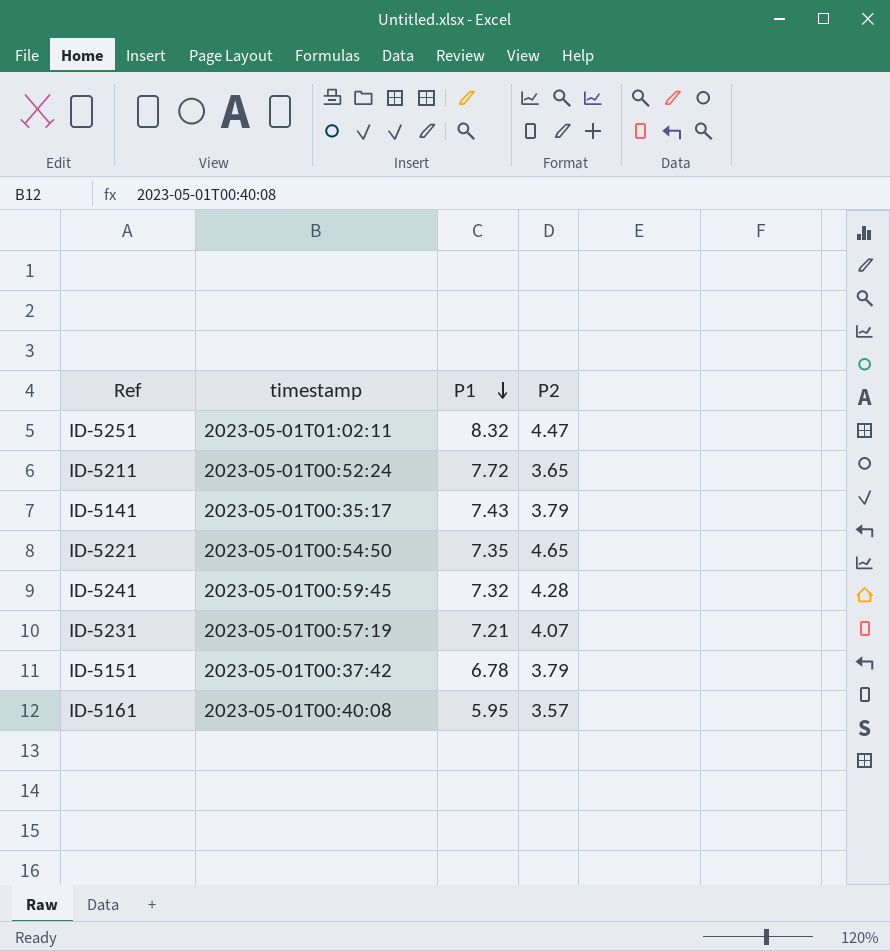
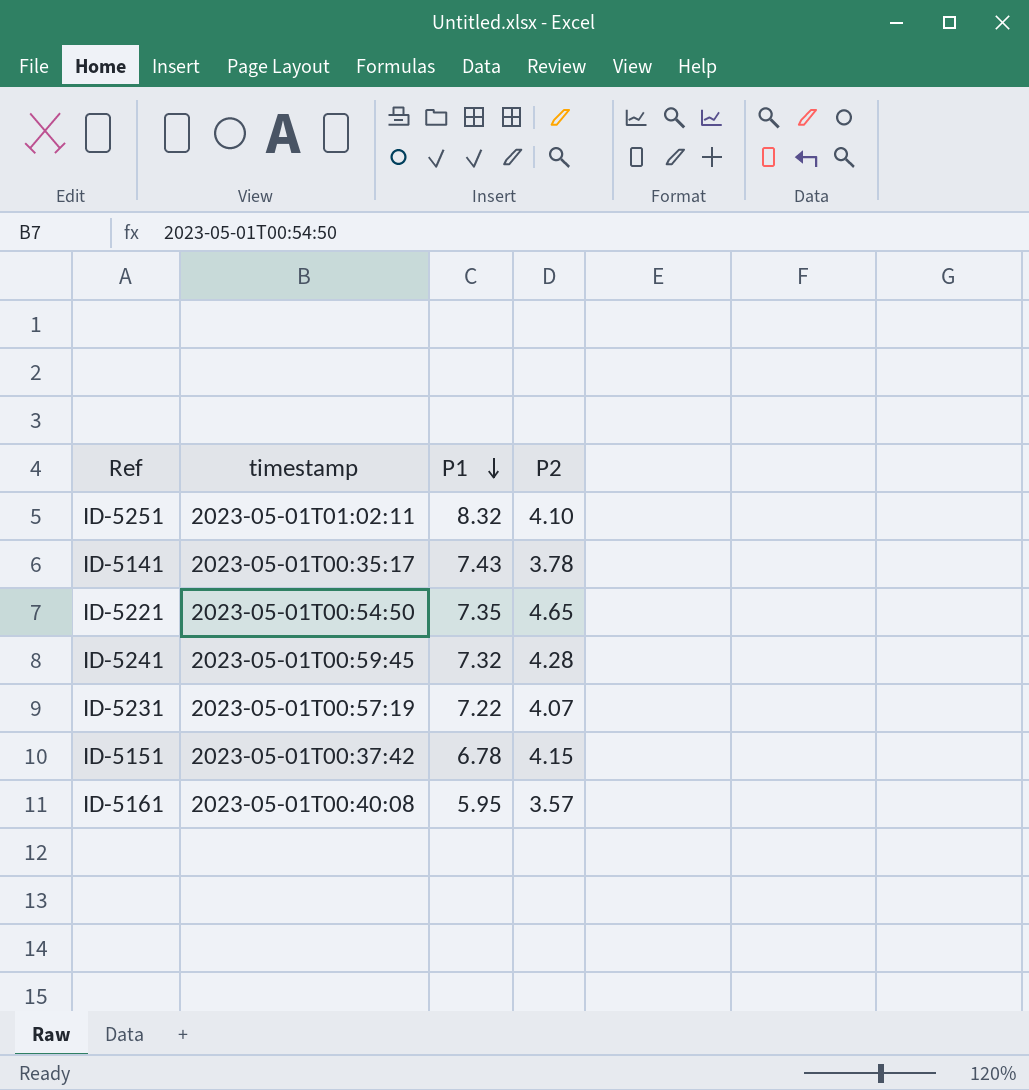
row ID-5211: 2023-05-01T00:52:24 | 7.72 | 3.65 -> none
ID-5251 | P2: 4.47 -> 4.10
ID-5141 | P2: 3.79 -> 3.78
ID-5231 | P1: 7.21 -> 7.22
ID-5151 | P2: 3.79 -> 4.15

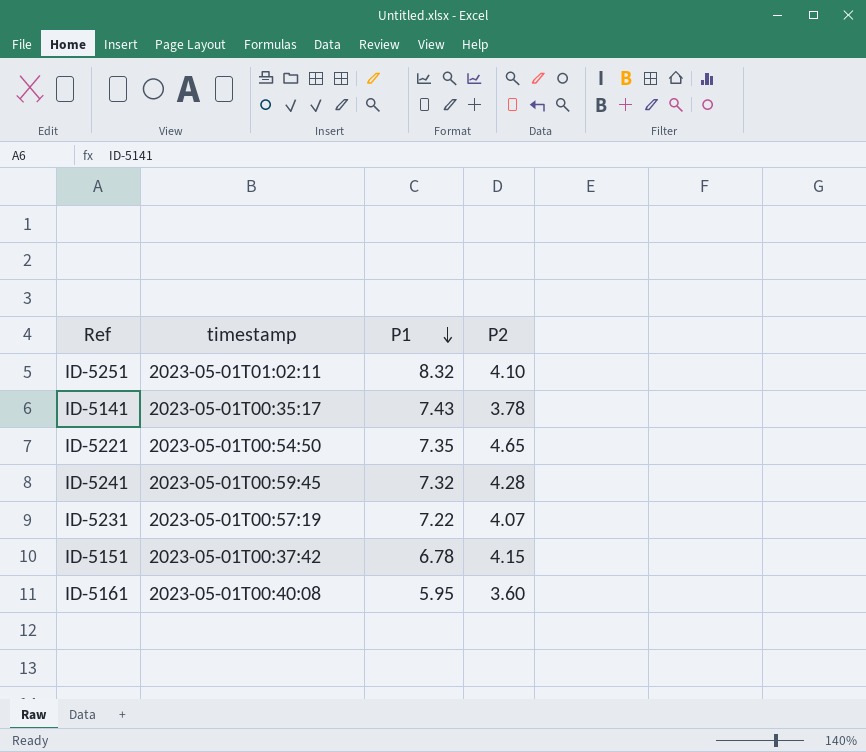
ID-5161 | P2: 3.57 -> 3.60

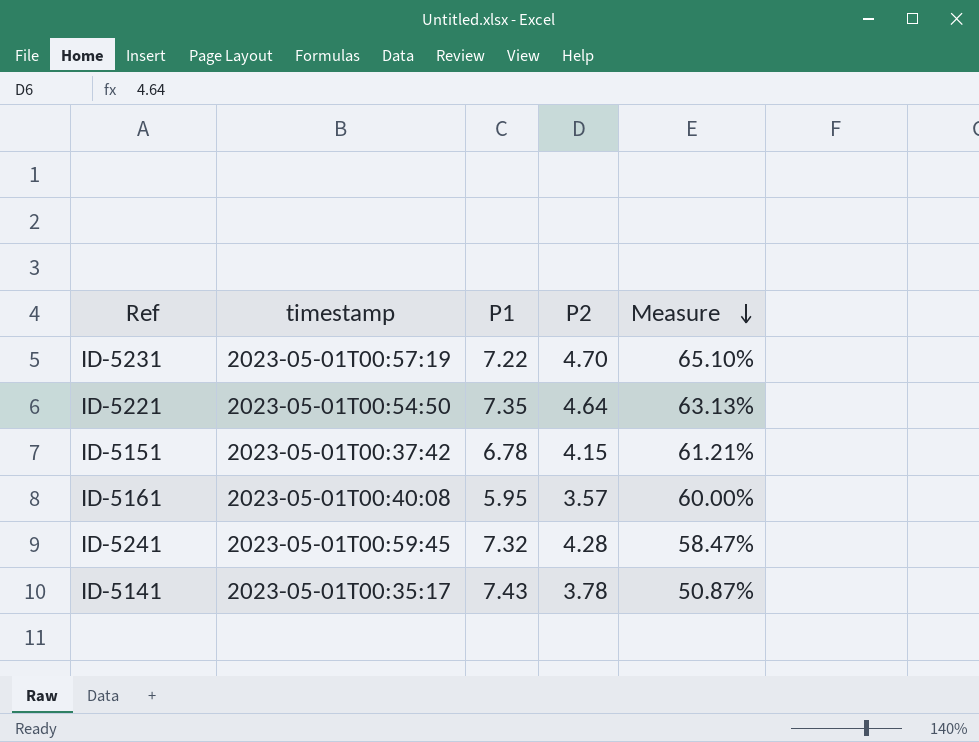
row order: P1 descending -> Measure descending
column Measure | formula: none -> [P2] / [P1]
row ID-5251: 2023-05-01T01:02:11 | 8.32 | 4.10 -> none
ID-5231 | P2: 4.07 -> 4.70
ID-5221 | P2: 4.65 -> 4.64
ID-5161 | P2: 3.60 -> 3.57

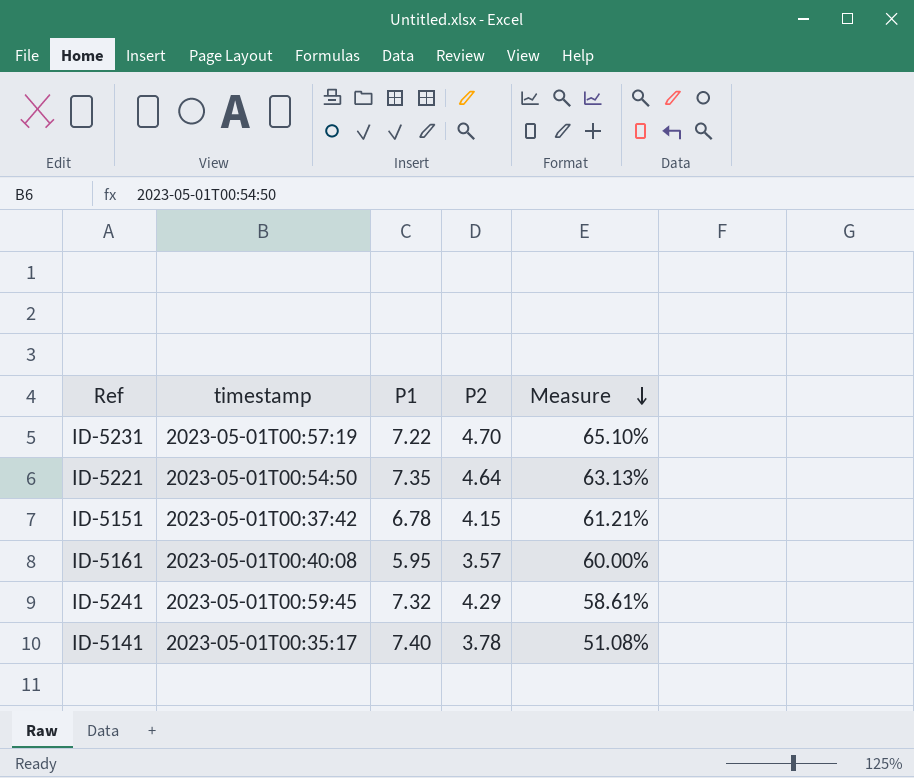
ID-5241 | P2: 4.28 -> 4.29
ID-5241 | Measure: 58.47% -> 58.61%
ID-5141 | P1: 7.43 -> 7.40
ID-5141 | Measure: 50.87% -> 51.08%

